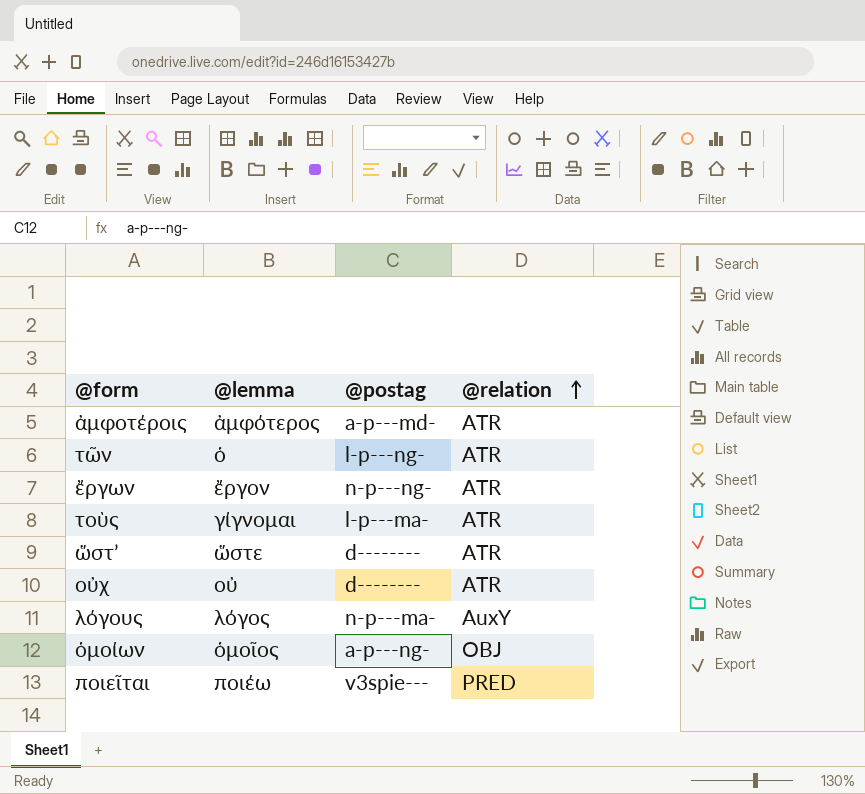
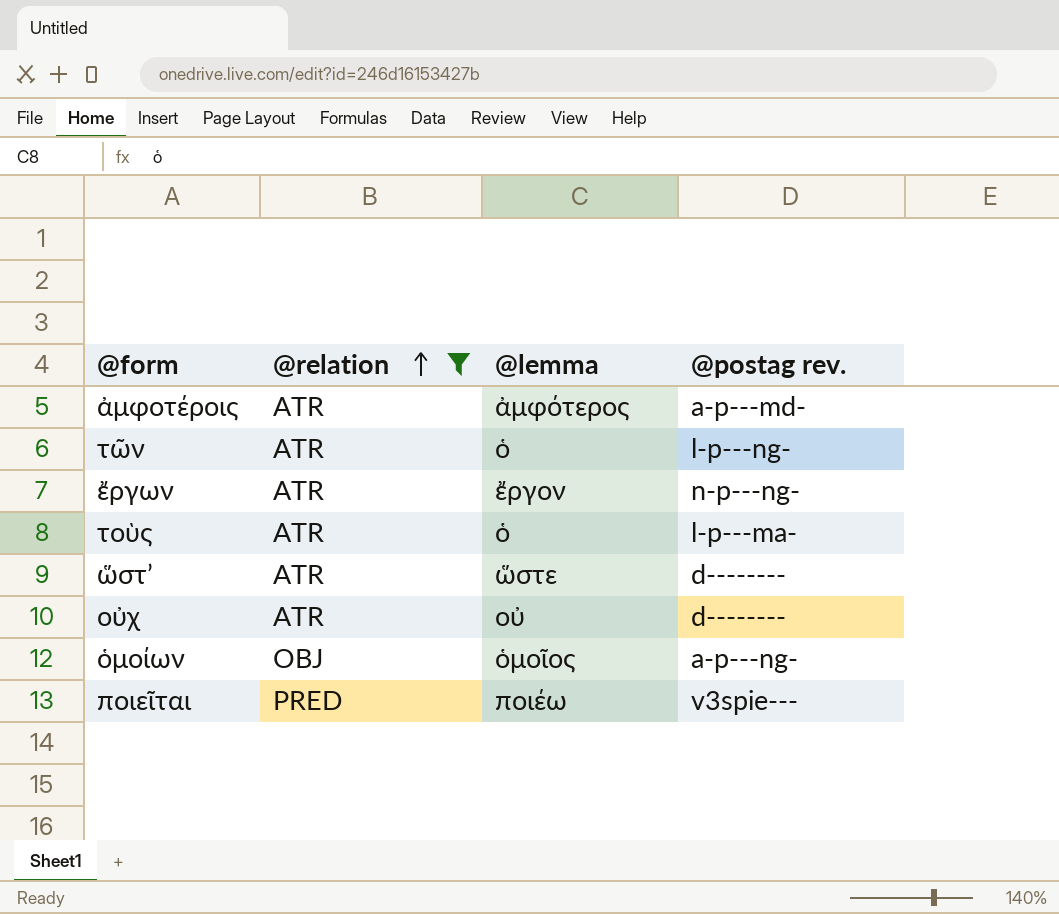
filter: none -> @relation != AuxY
column @relation | position: 4 -> 2
column name: @postag -> @postag rev.
τοὺς | @lemma: γίγνομαι -> ὁ

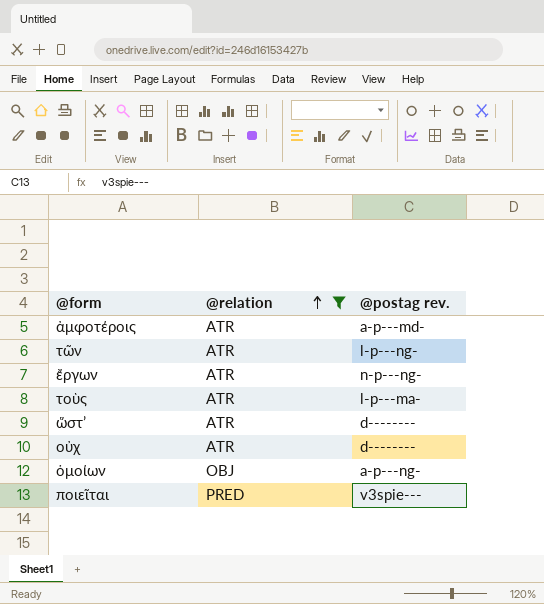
column @lemma | position: 3 -> none

